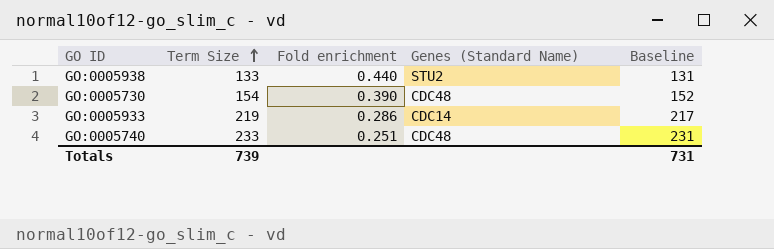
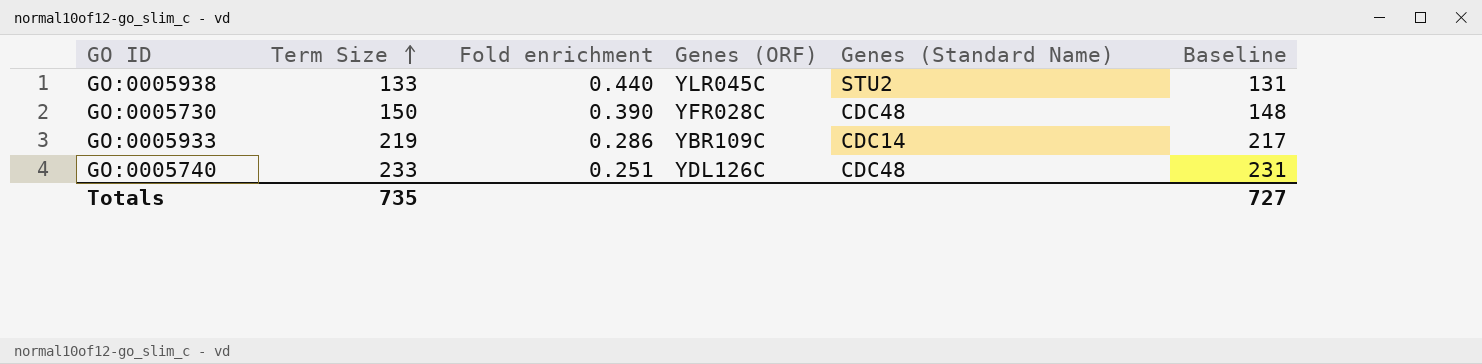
column Genes (ORF) | position: none -> 4
GO:0005730 | Term Size: 154 -> 150
GO:0005730 | Baseline: 152 -> 148
Totals | Term Size: 739 -> 735
Totals | Baseline: 731 -> 727

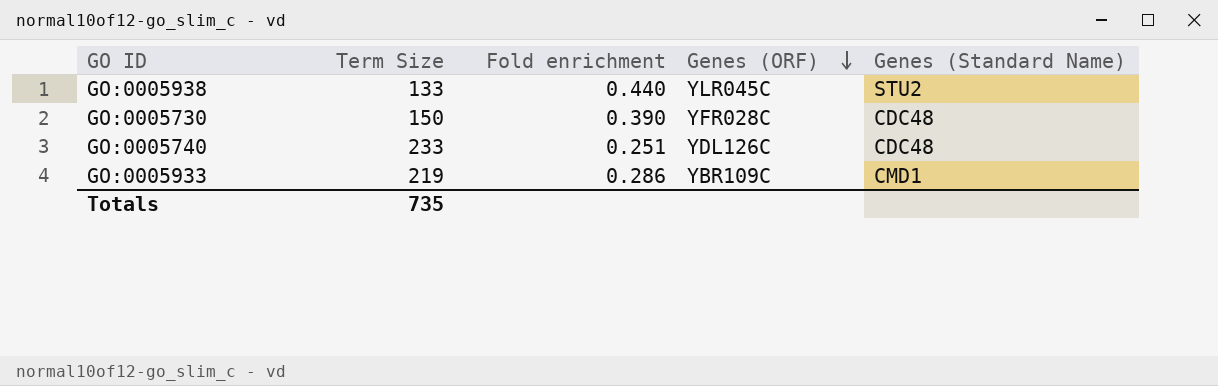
row order: Term Size ascending -> Genes (ORF) descending
column Baseline | formula: [Term Size] - 2 -> none
GO:0005933 | Genes (Standard Name): CDC14 -> CMD1

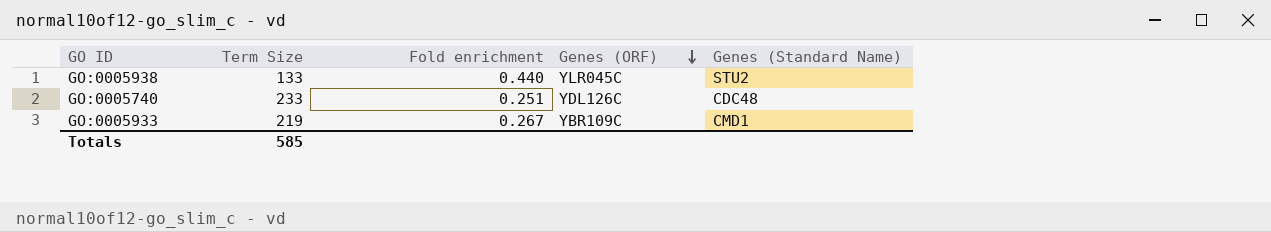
row GO:0005730: 150 | 0.390 | YFR028C | CDC48 -> none
GO:0005933 | Fold enrichment: 0.286 -> 0.267
Totals | Term Size: 735 -> 585

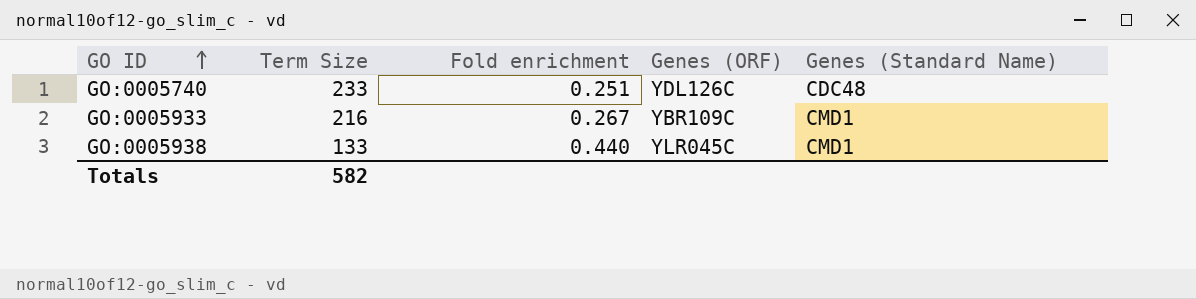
row order: Genes (ORF) descending -> GO ID ascending
GO:0005933 | Term Size: 219 -> 216
GO:0005938 | Genes (Standard Name): STU2 -> CMD1
Totals | Term Size: 585 -> 582

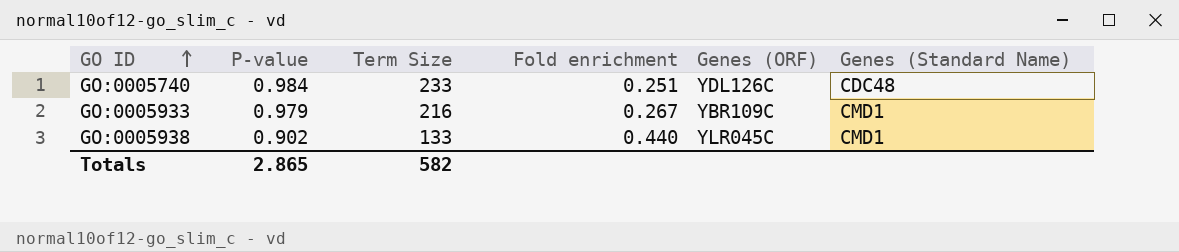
column P-value | position: none -> 2

